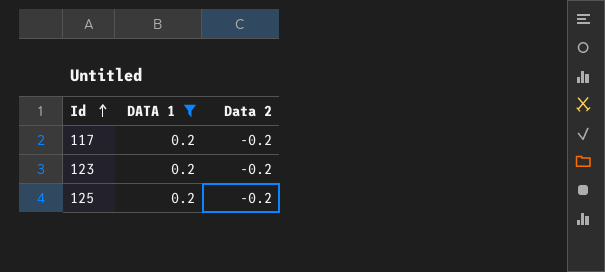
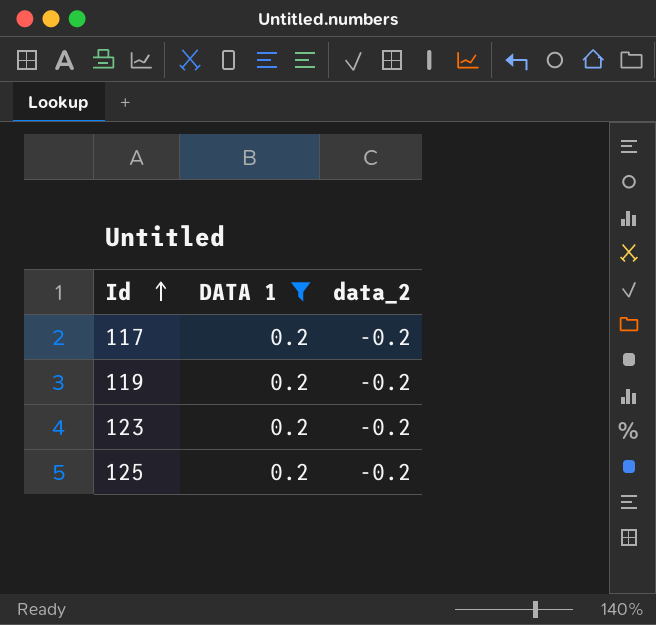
column name: Data 2 -> data_2
row 119: none -> 0.2 | -0.2

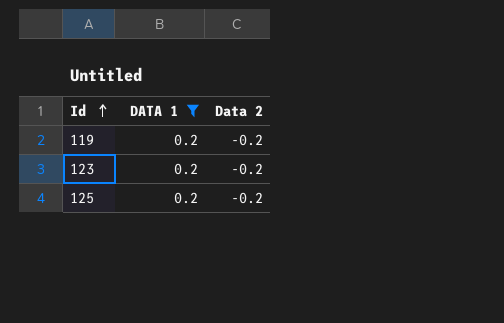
column name: data_2 -> Data 2
row 117: 0.2 | -0.2 -> none

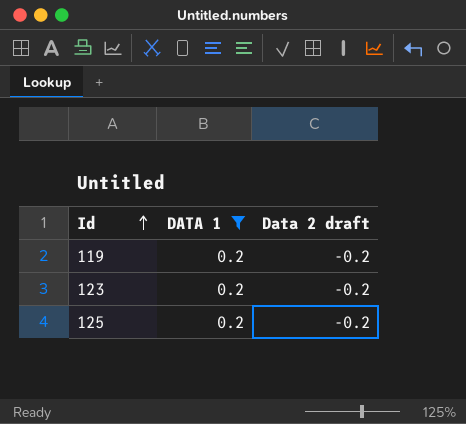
column name: Data 2 -> Data 2 draft

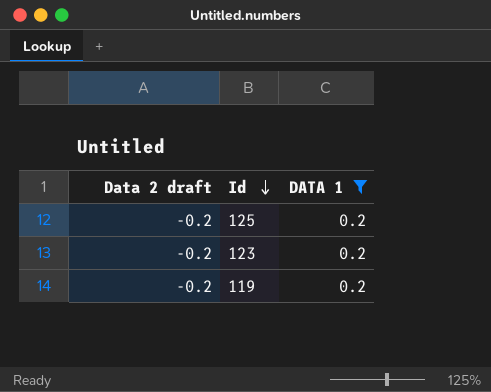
row order: Id ascending -> Id descending
column Data 2 draft | position: 3 -> 1

